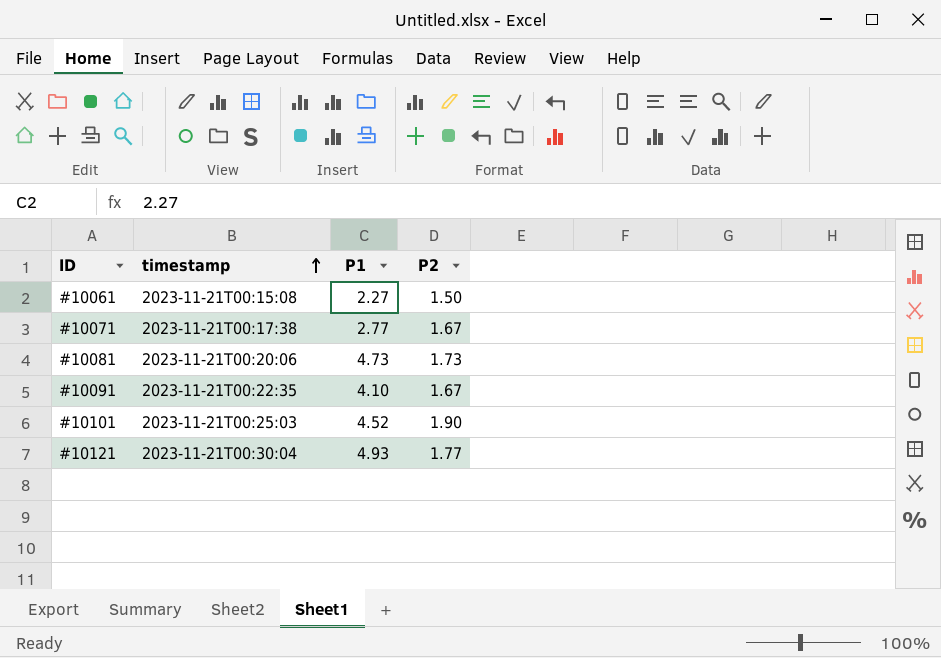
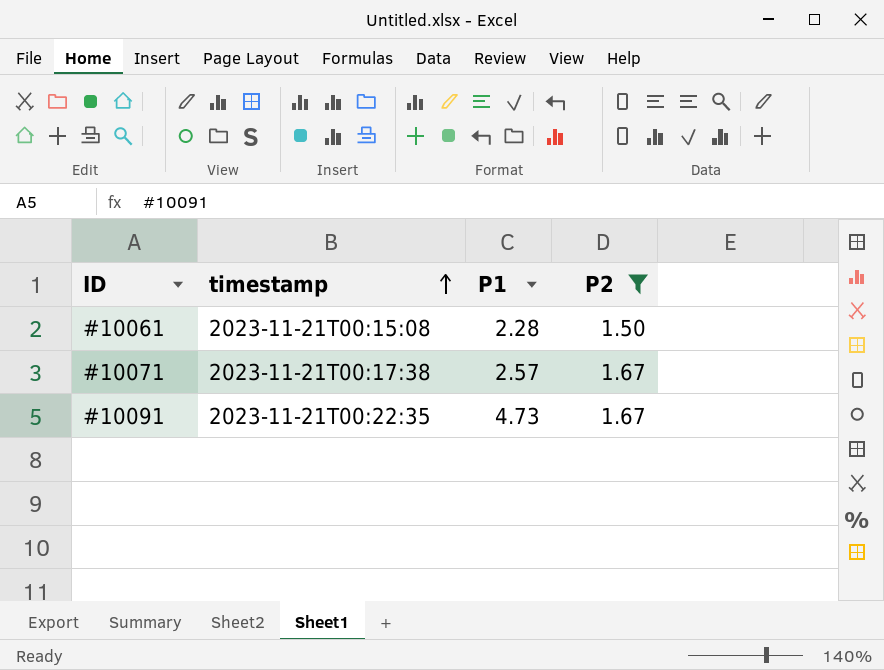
filter: none -> P2 <= 1.67
#10061 | P1: 2.27 -> 2.28
#10071 | P1: 2.77 -> 2.57
#10091 | P1: 4.10 -> 4.73

